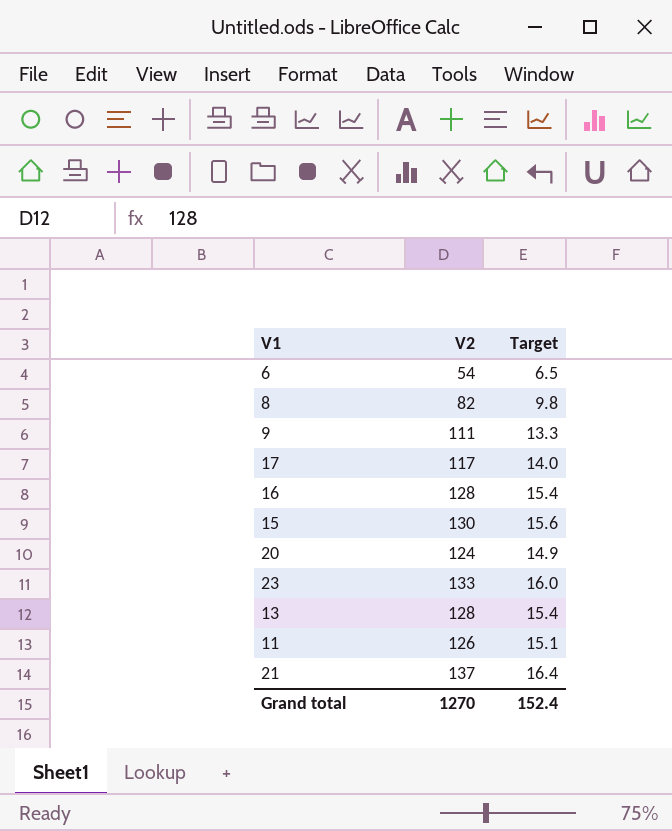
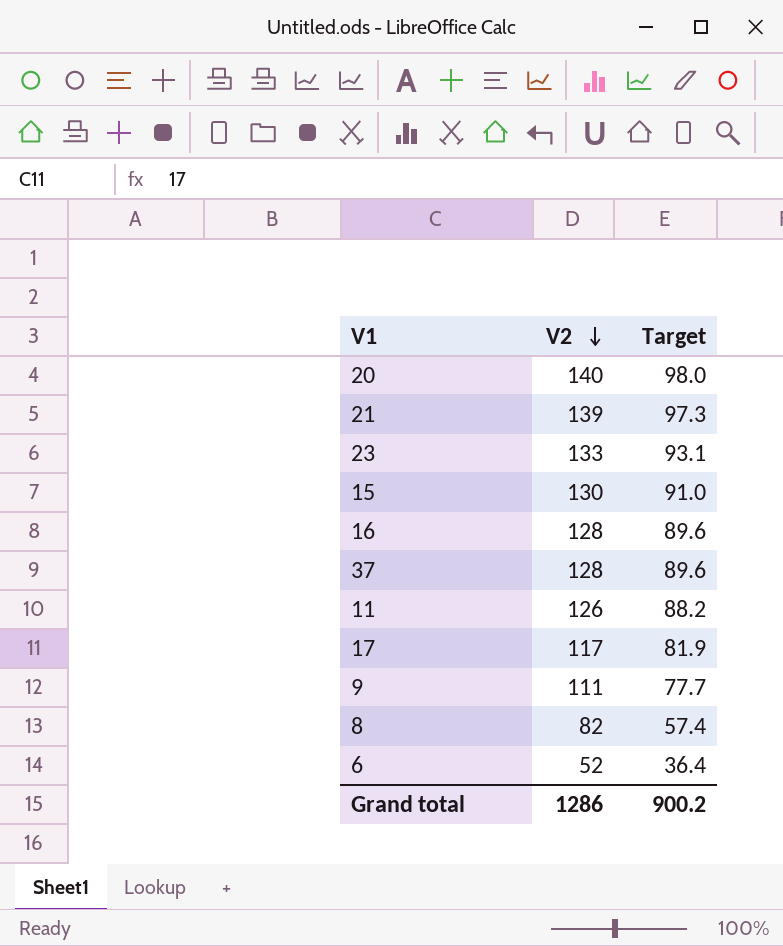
row order: none -> V2 descending
column Target | formula: [V2] * 0.12 -> [V2] * 0.7
row 13: 128 | 15.4 -> none
20 | V2: 124 -> 140
21 | V2: 137 -> 139
row 37: none -> 128 | 89.6
6 | V2: 54 -> 52
Grand total | V2: 1270 -> 1286
Grand total | Target: 152.4 -> 900.2

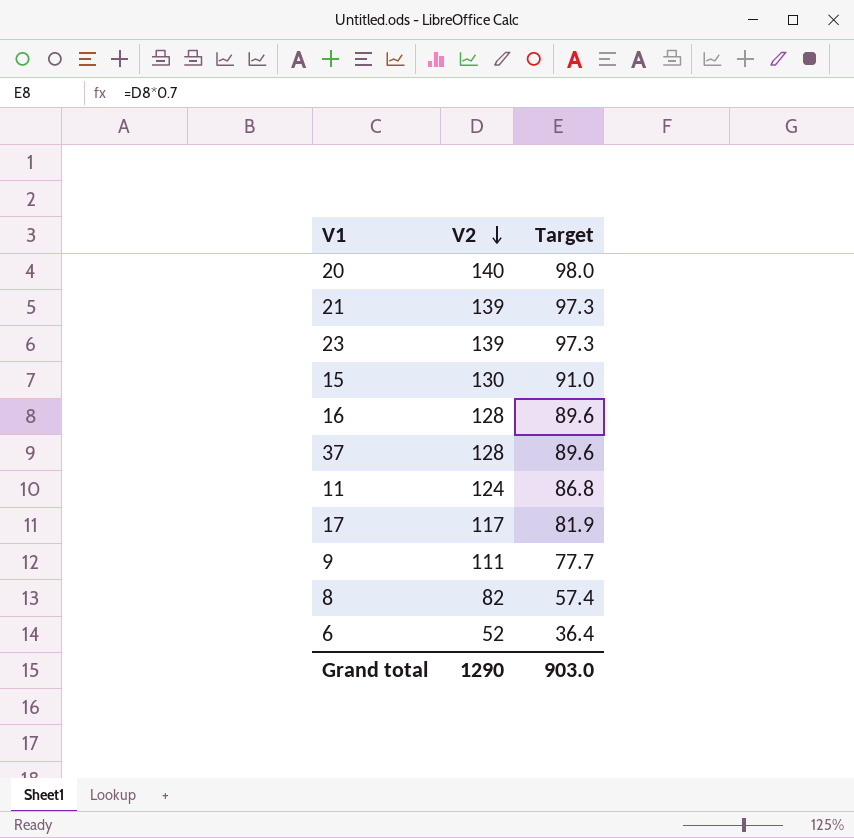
23 | V2: 133 -> 139
23 | Target: 93.1 -> 97.3
11 | V2: 126 -> 124
11 | Target: 88.2 -> 86.8
Grand total | V2: 1286 -> 1290
Grand total | Target: 900.2 -> 903.0

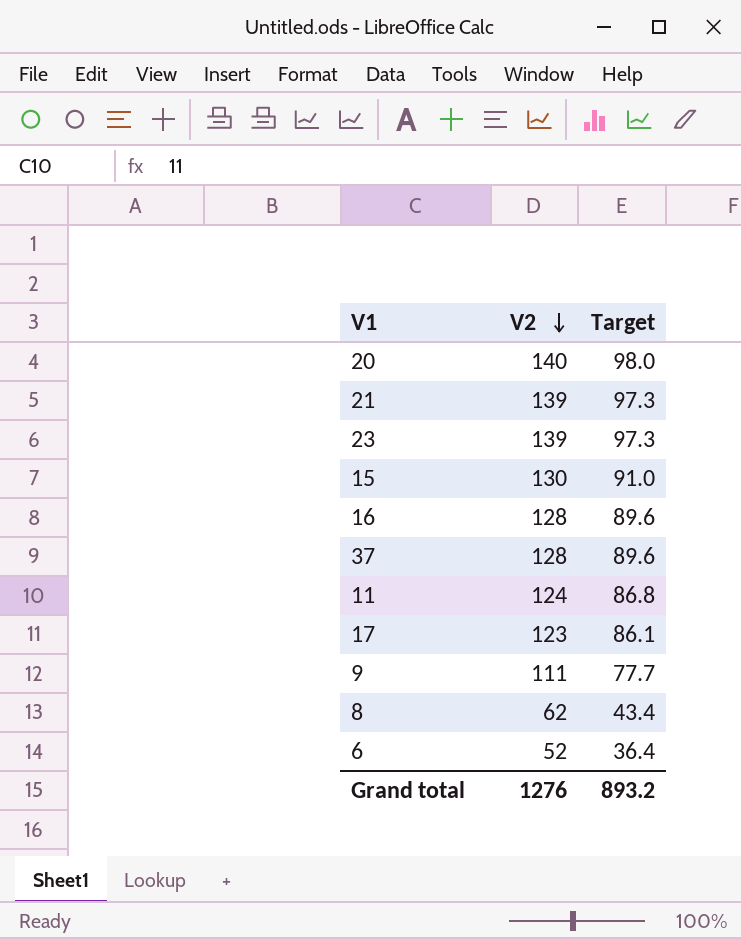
17 | V2: 117 -> 123
17 | Target: 81.9 -> 86.1
8 | V2: 82 -> 62
8 | Target: 57.4 -> 43.4
Grand total | V2: 1290 -> 1276
Grand total | Target: 903.0 -> 893.2

